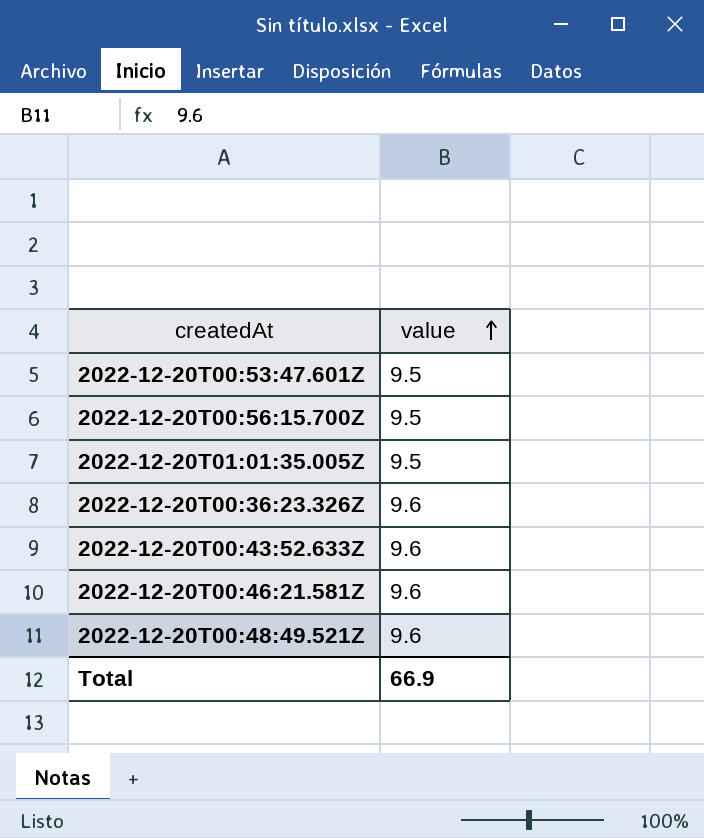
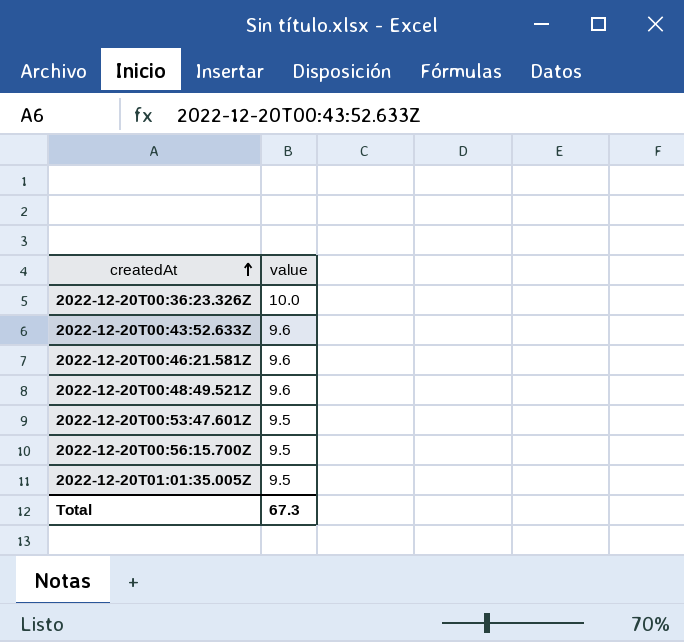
row order: value ascending -> createdAt ascending
2022-12-20T00:36:23.326Z | value: 9.6 -> 10.0
Total | value: 66.9 -> 67.3

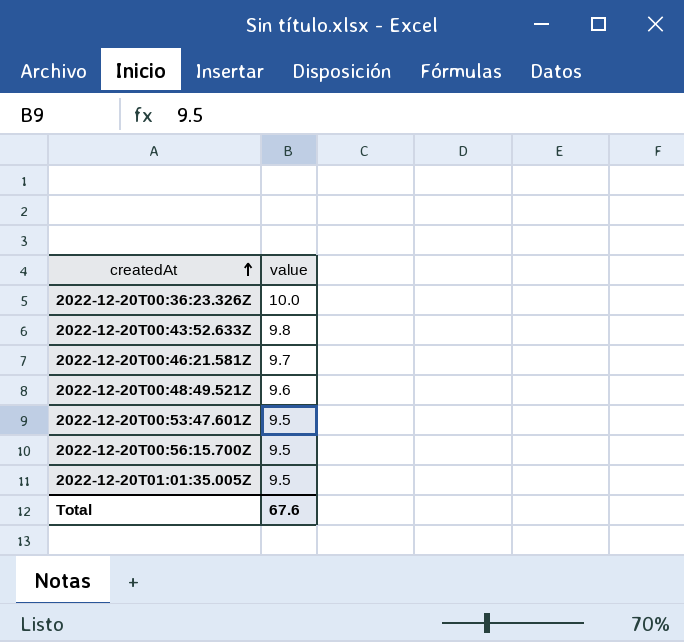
2022-12-20T00:43:52.633Z | value: 9.6 -> 9.8
2022-12-20T00:46:21.581Z | value: 9.6 -> 9.7
Total | value: 67.3 -> 67.6

